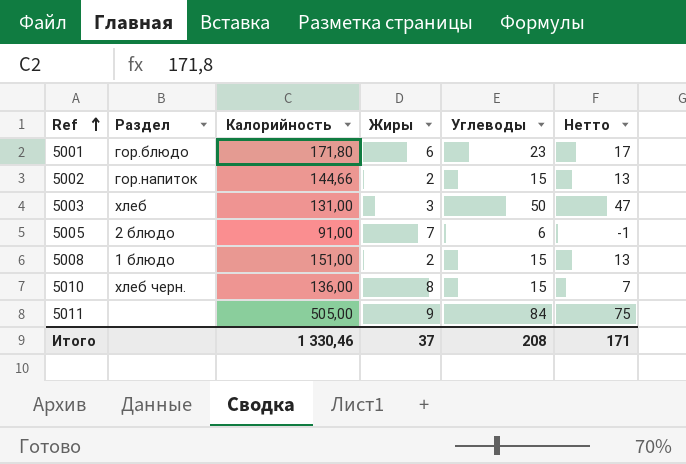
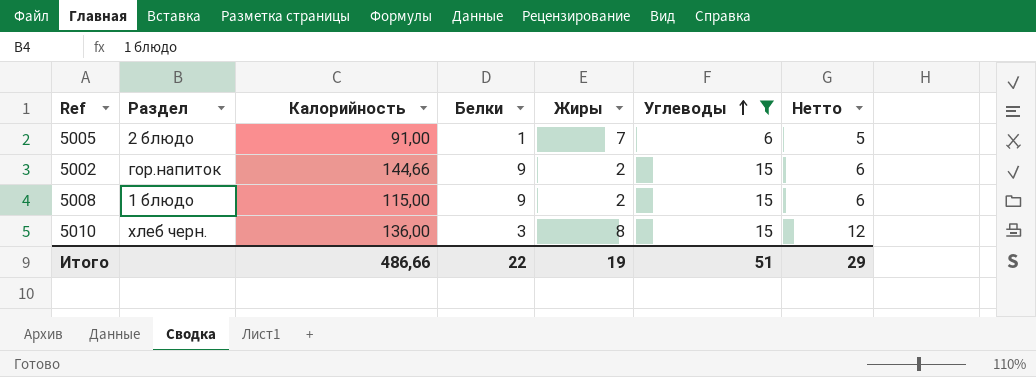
filter: none -> Углеводы <= 15
row order: Ref ascending -> Углеводы ascending
column Белки | position: none -> 4
column Нетто | formula: [Углеводы] - [Жиры] -> [Углеводы] - [Белки]
5008 | Калорийность: 151,00 -> 115,00
Итого | Калорийность: 1 330,46 -> 486,66
Итого | Жиры: 37 -> 19
Итого | Углеводы: 208 -> 51
Итого | Нетто: 171 -> 29

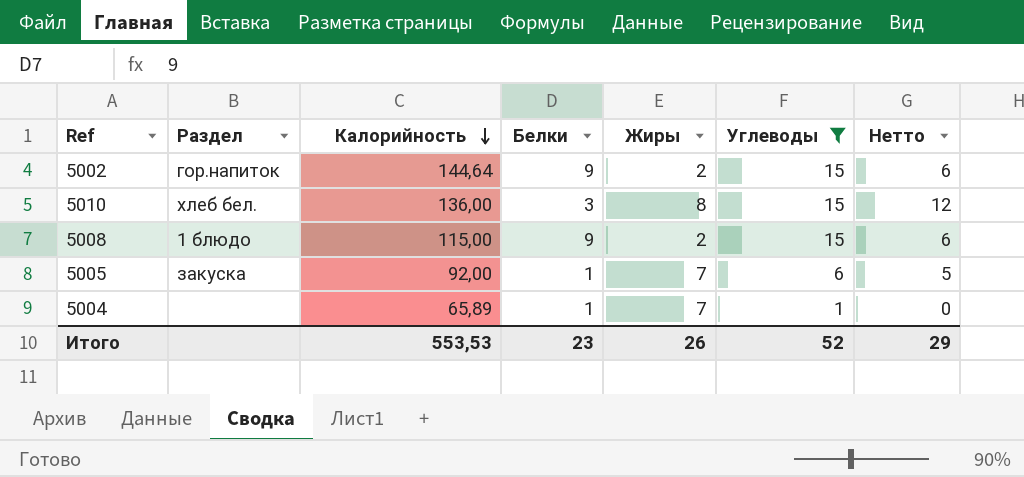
row order: Углеводы ascending -> Калорийность descending
5002 | Калорийность: 144,66 -> 144,64
5010 | Раздел: хлеб черн. -> хлеб бел.
5005 | Раздел: 2 блюдо -> закуска
5005 | Калорийность: 91,00 -> 92,00
row 5004: none -> none | 65,89 | 1 | 7 | 1 | 0
Итого | Калорийность: 486,66 -> 553,53
Итого | Белки: 22 -> 23
Итого | Жиры: 19 -> 26
Итого | Углеводы: 51 -> 52

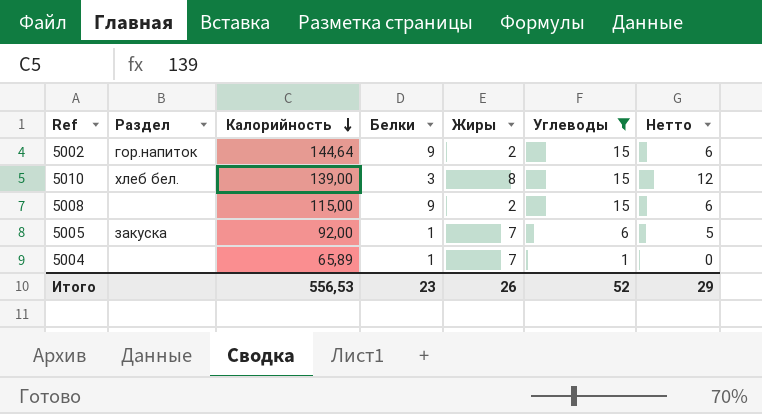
5010 | Калорийность: 136,00 -> 139,00
5008 | Раздел: 1 блюдо -> none
Итого | Калорийность: 553,53 -> 556,53

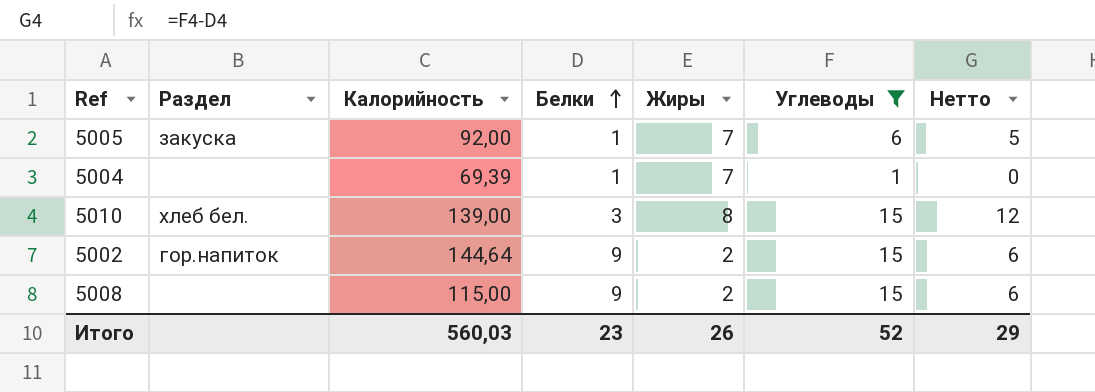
row order: Калорийность descending -> Белки ascending
5004 | Калорийность: 65,89 -> 69,39
Итого | Калорийность: 556,53 -> 560,03

